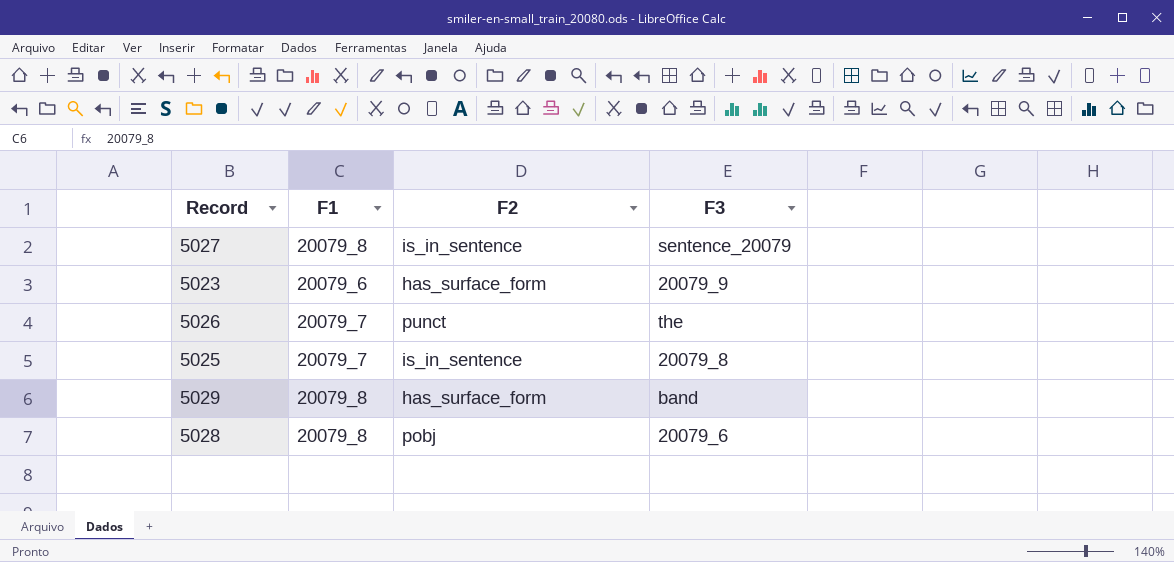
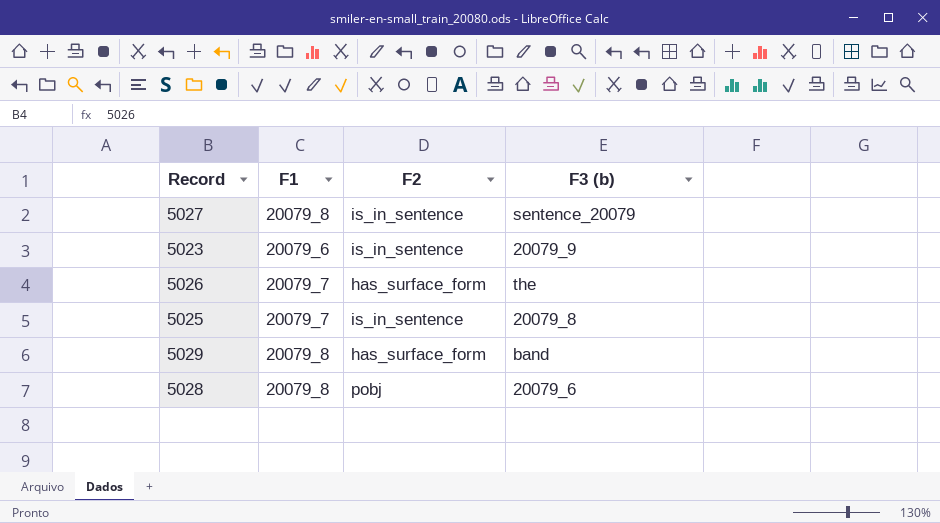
column name: F3 -> F3 (b)
5023 | F2: has_surface_form -> is_in_sentence
5026 | F2: punct -> has_surface_form

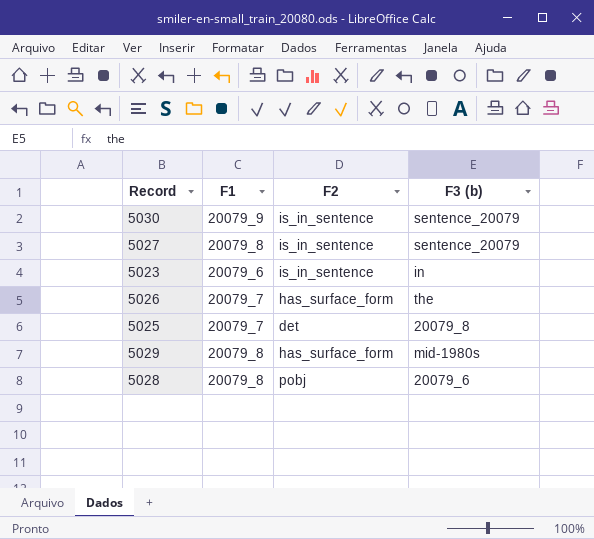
row 5030: none -> 20079_9 | is_in_sentence | sentence_20079
5023 | F3 (b): 20079_9 -> in
5025 | F2: is_in_sentence -> det
5029 | F3 (b): band -> mid-1980s

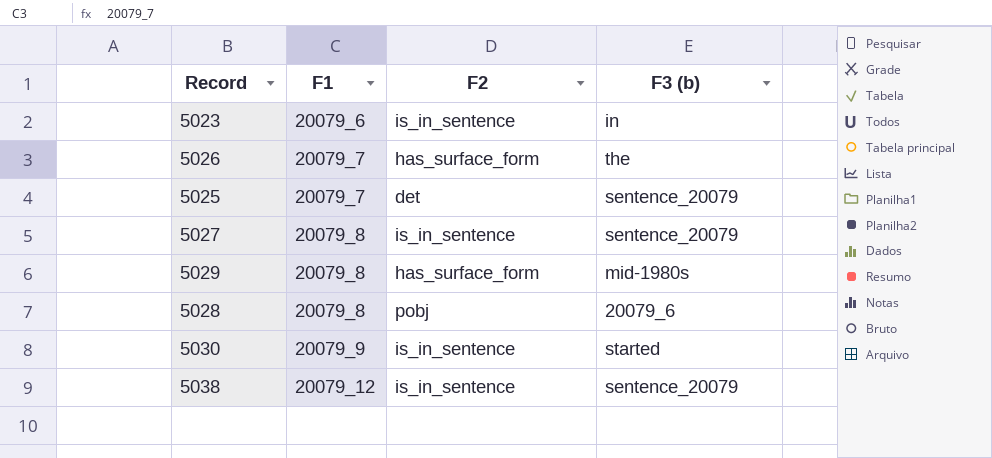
row order: none -> F1 ascending
5025 | F3 (b): 20079_8 -> sentence_20079
5030 | F3 (b): sentence_20079 -> started
row 5038: none -> 20079_12 | is_in_sentence | sentence_20079

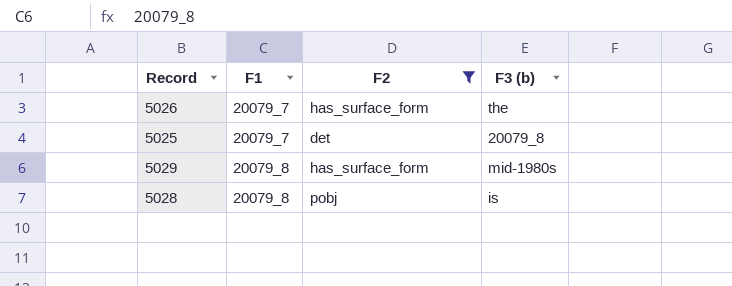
filter: none -> F2 != is_in_sentence
5025 | F3 (b): sentence_20079 -> 20079_8
5028 | F3 (b): 20079_6 -> is

